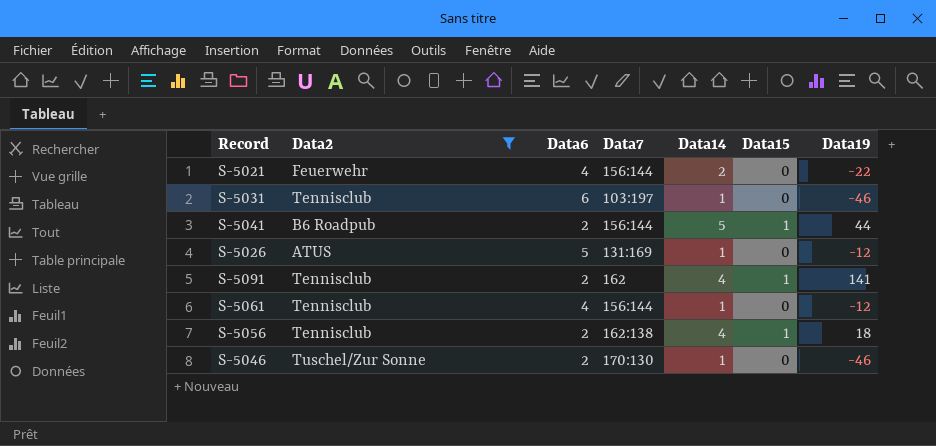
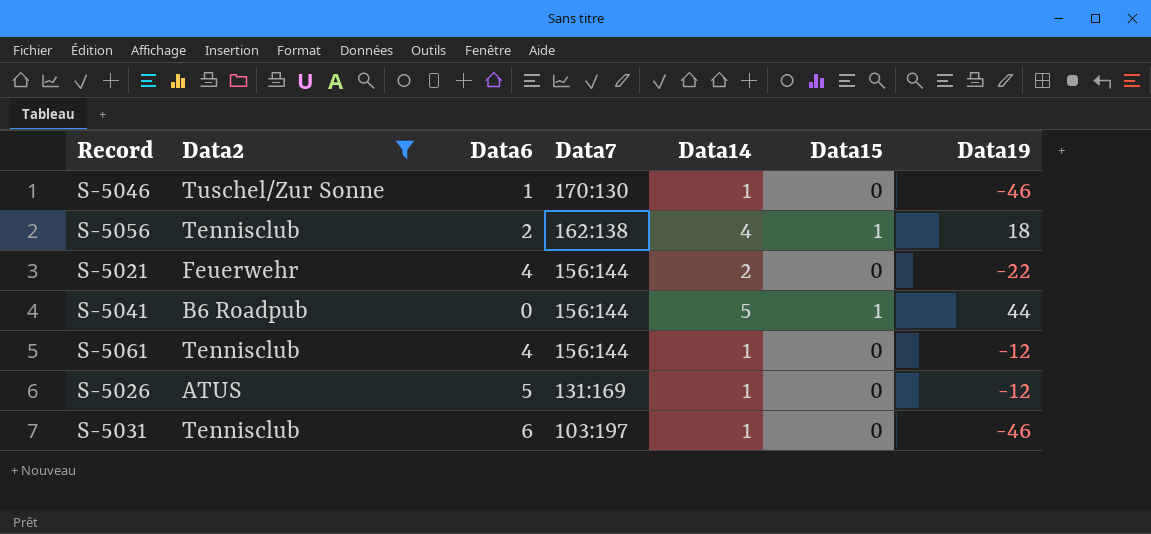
row order: none -> Data7 descending
row S-5091: Tennisclub | 2 | 162 | 4 | 1 | 141 -> none
S-5046 | Data6: 2 -> 1
S-5041 | Data6: 2 -> 0

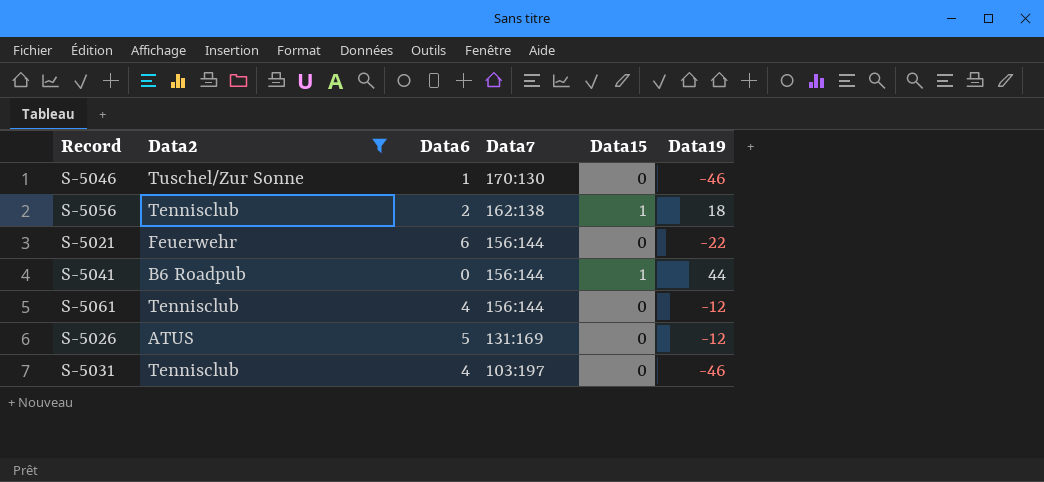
column Data14 | position: 5 -> none
S-5021 | Data6: 4 -> 6
S-5031 | Data6: 6 -> 4

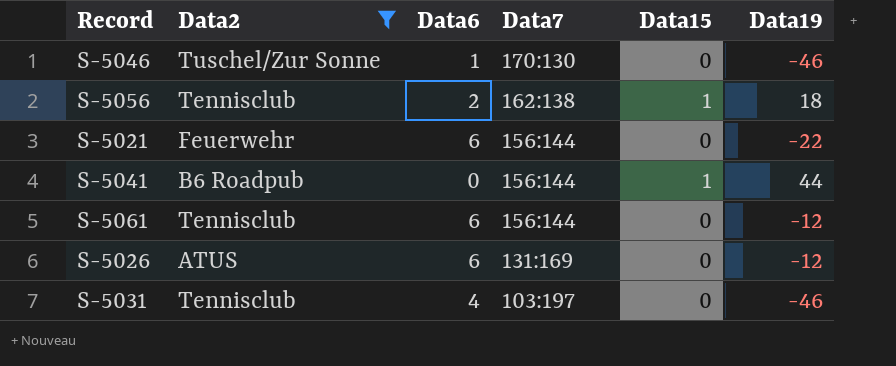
S-5061 | Data6: 4 -> 6
S-5026 | Data6: 5 -> 6

